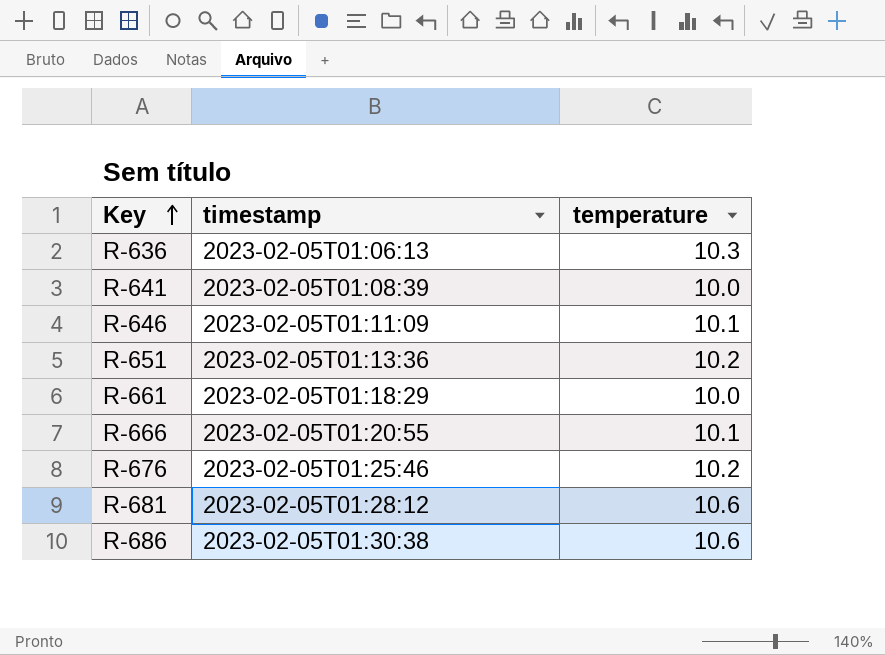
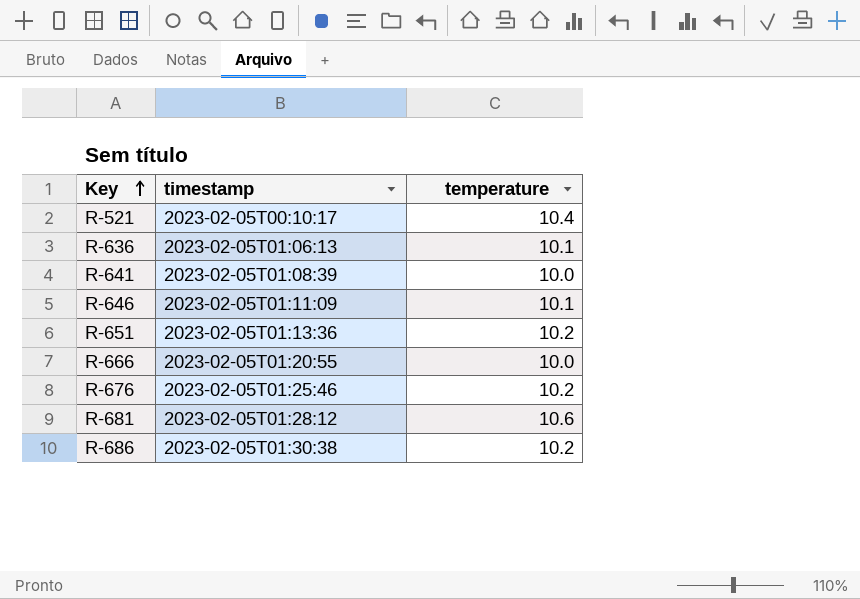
row R-661: 2023-02-05T01:18:29 | 10.0 -> none
row R-521: none -> 2023-02-05T00:10:17 | 10.4
R-636 | temperature: 10.3 -> 10.1
R-666 | temperature: 10.1 -> 10.0
R-686 | temperature: 10.6 -> 10.2

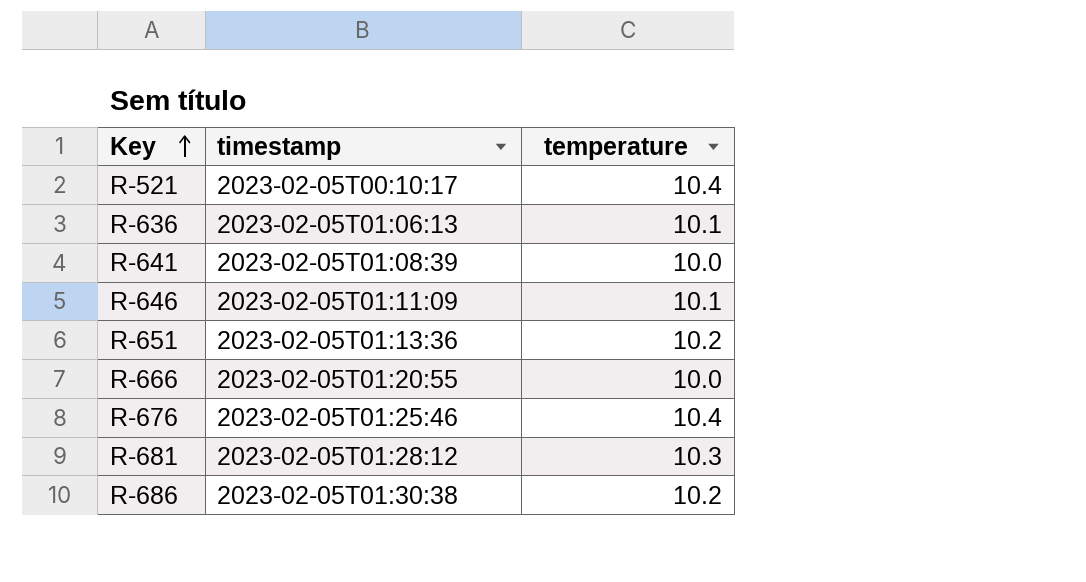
R-676 | temperature: 10.2 -> 10.4
R-681 | temperature: 10.6 -> 10.3

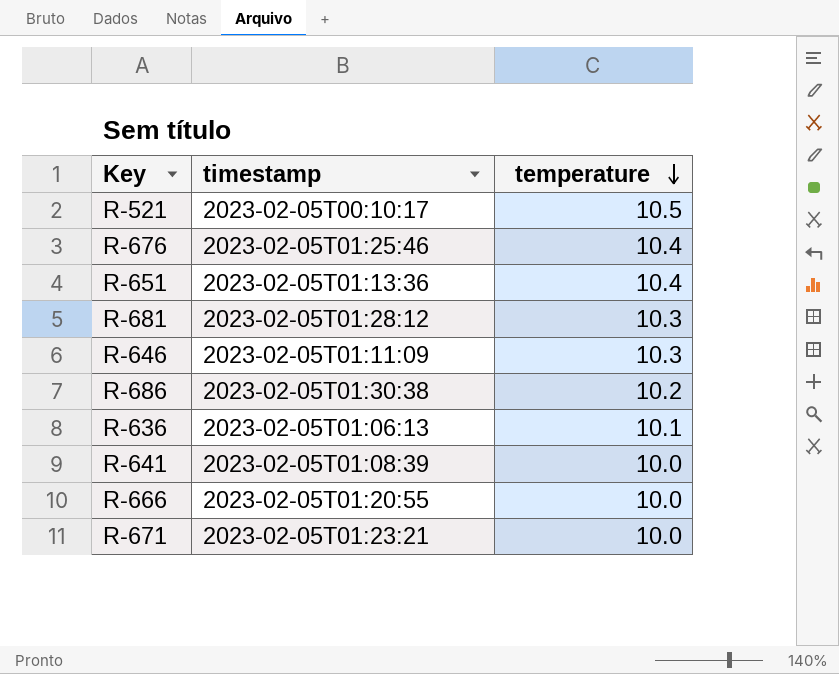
row order: Key ascending -> temperature descending
R-521 | temperature: 10.4 -> 10.5
R-651 | temperature: 10.2 -> 10.4
R-646 | temperature: 10.1 -> 10.3
row R-671: none -> 2023-02-05T01:23:21 | 10.0

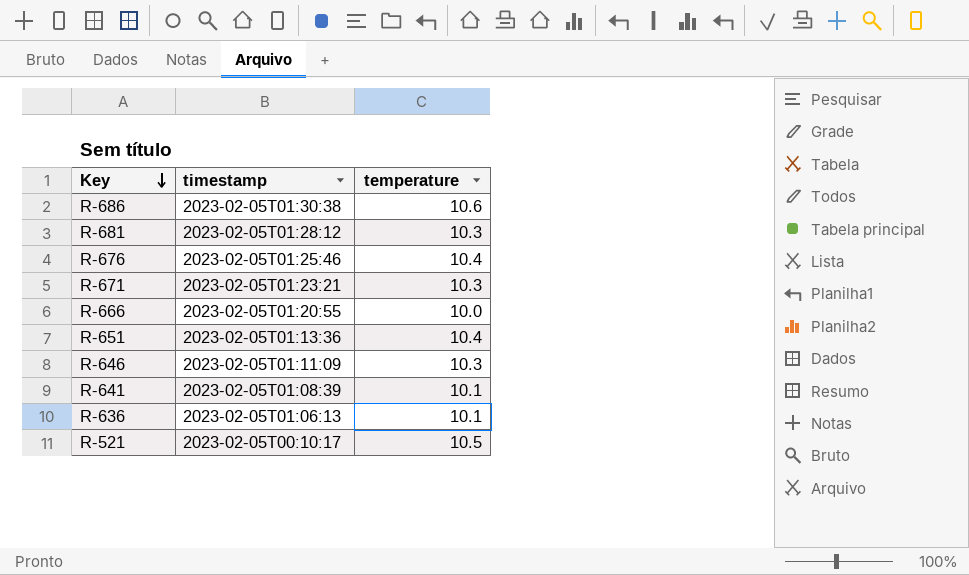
row order: temperature descending -> Key descending
R-686 | temperature: 10.2 -> 10.6
R-671 | temperature: 10.0 -> 10.3
R-641 | temperature: 10.0 -> 10.1

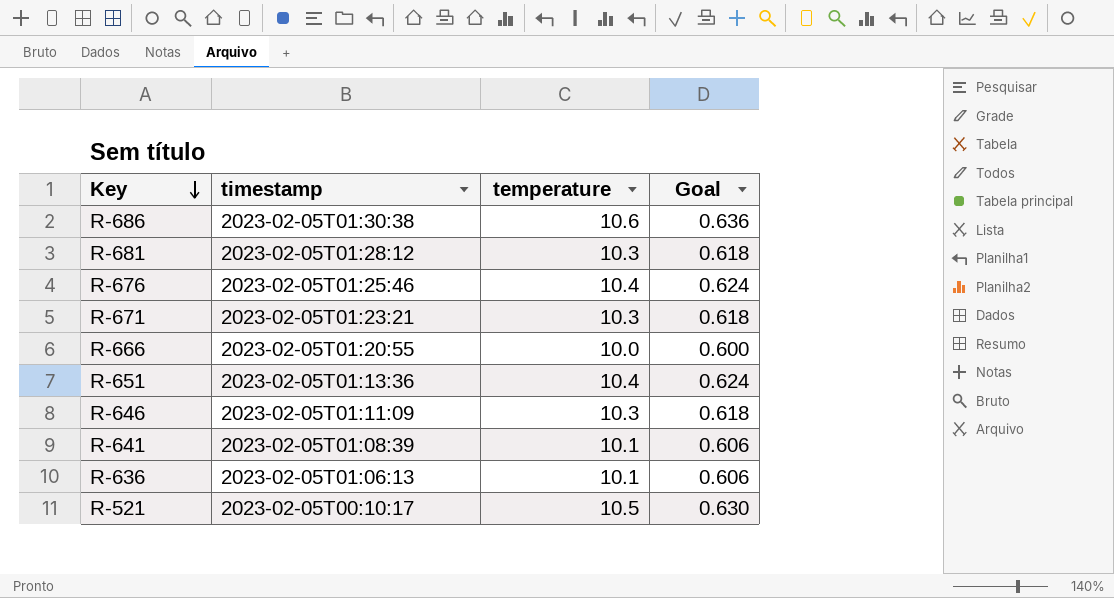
column Goal | formula: none -> [temperature] * 0.06

